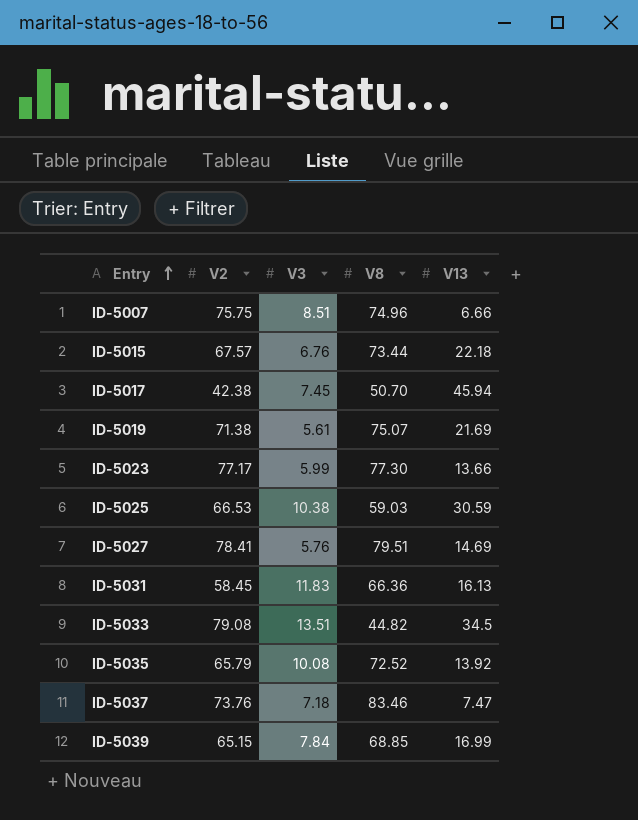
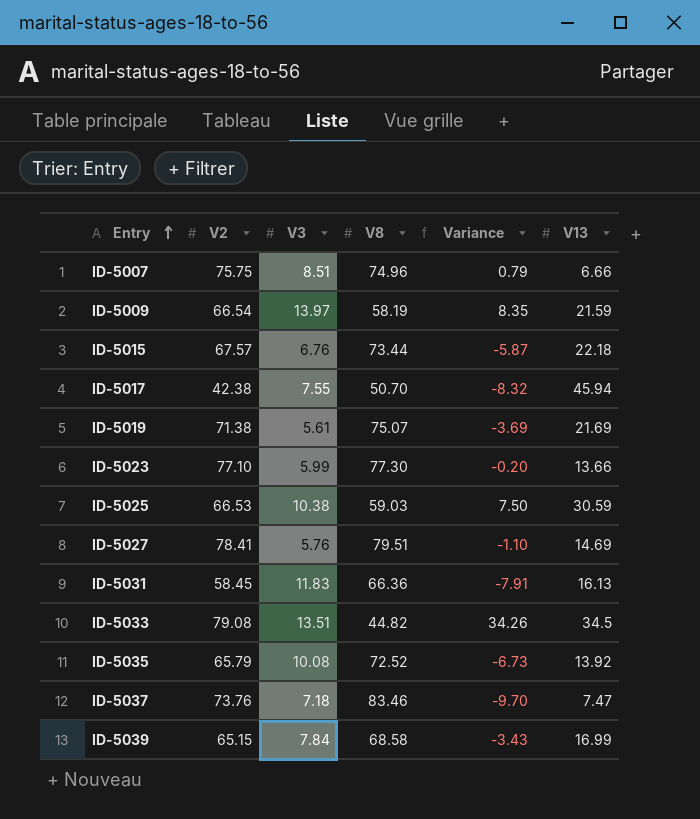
column Variance | formula: none -> [V2] - [V8]
row ID-5009: none -> 66.54 | 13.97 | 58.19 | 8.35 | 21.59
ID-5017 | V3: 7.45 -> 7.55
ID-5023 | V2: 77.17 -> 77.10
ID-5039 | V8: 68.85 -> 68.58

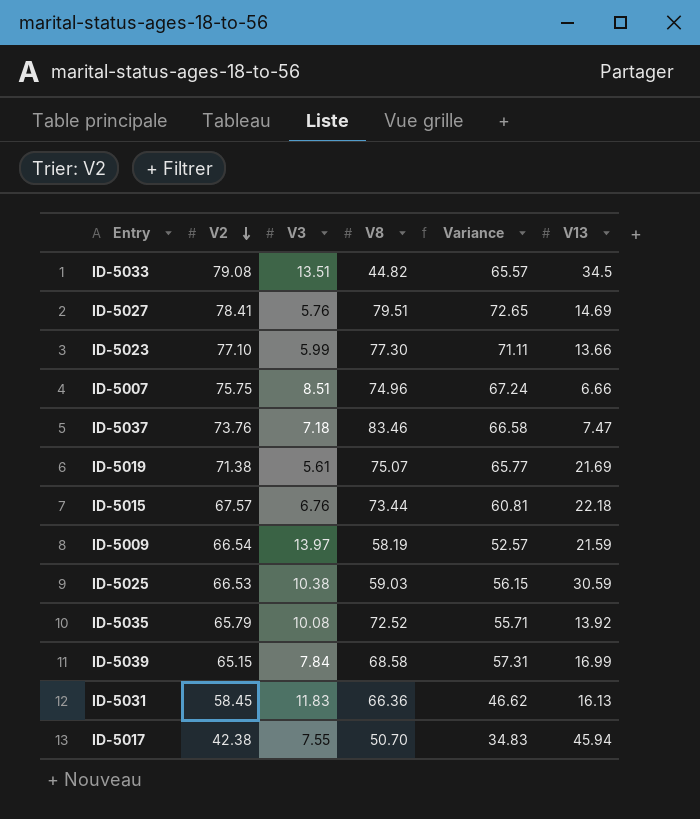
row order: Entry ascending -> V2 descending
column Variance | formula: [V2] - [V8] -> [V2] - [V3]

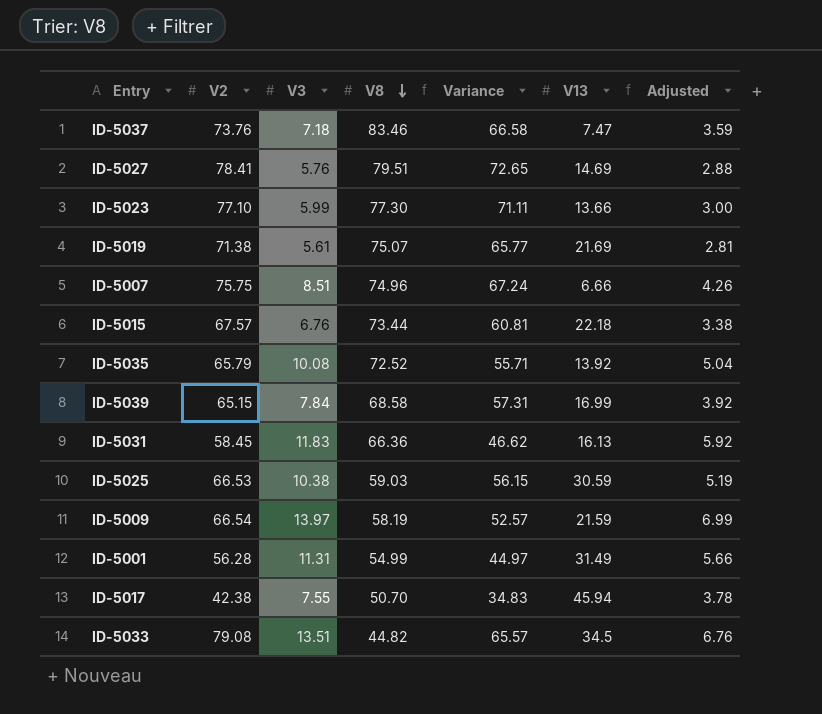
row order: V2 descending -> V8 descending
column Adjusted | formula: none -> [V3] * 0.5
row ID-5001: none -> 56.28 | 11.31 | 54.99 | 44.97 | 31.49 | 5.66

